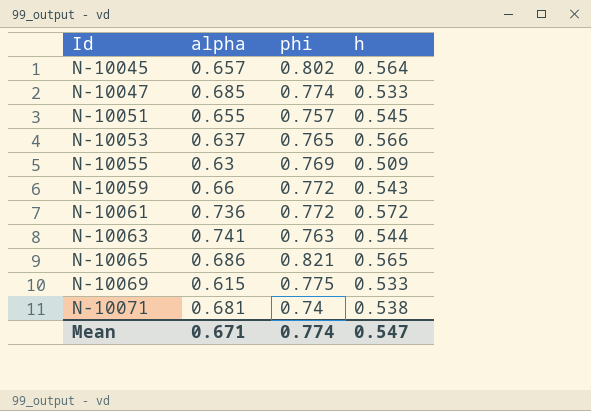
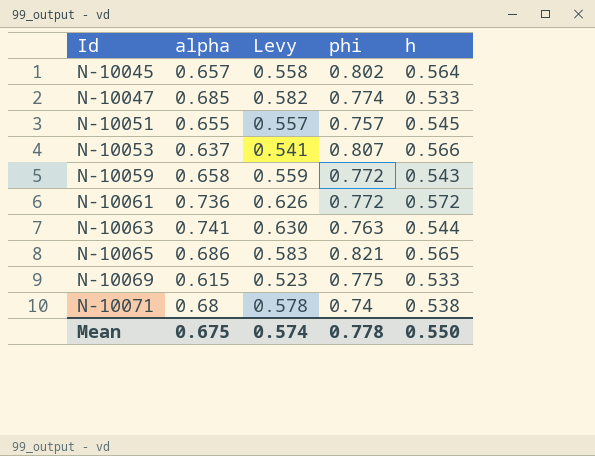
column Levy | formula: none -> [alpha] * 0.85
row N-10055: 0.63 | 0.769 | 0.509 -> none
N-10053 | phi: 0.765 -> 0.807
N-10059 | alpha: 0.66 -> 0.658
N-10071 | alpha: 0.681 -> 0.68
Mean | alpha: 0.671 -> 0.675
Mean | phi: 0.774 -> 0.778
Mean | h: 0.547 -> 0.550

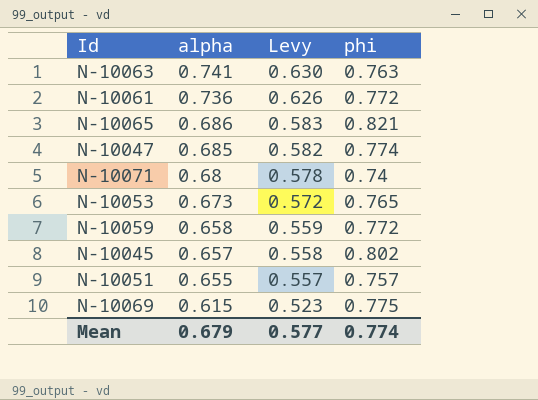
row order: Id ascending -> alpha descending
column h | position: 5 -> none
N-10053 | alpha: 0.637 -> 0.673
N-10053 | Levy: 0.541 -> 0.572
N-10053 | phi: 0.807 -> 0.765
Mean | alpha: 0.675 -> 0.679
Mean | Levy: 0.574 -> 0.577
Mean | phi: 0.778 -> 0.774

